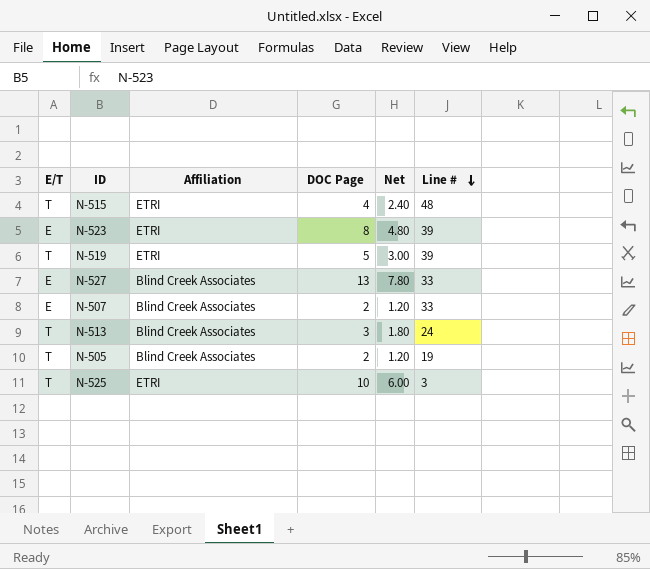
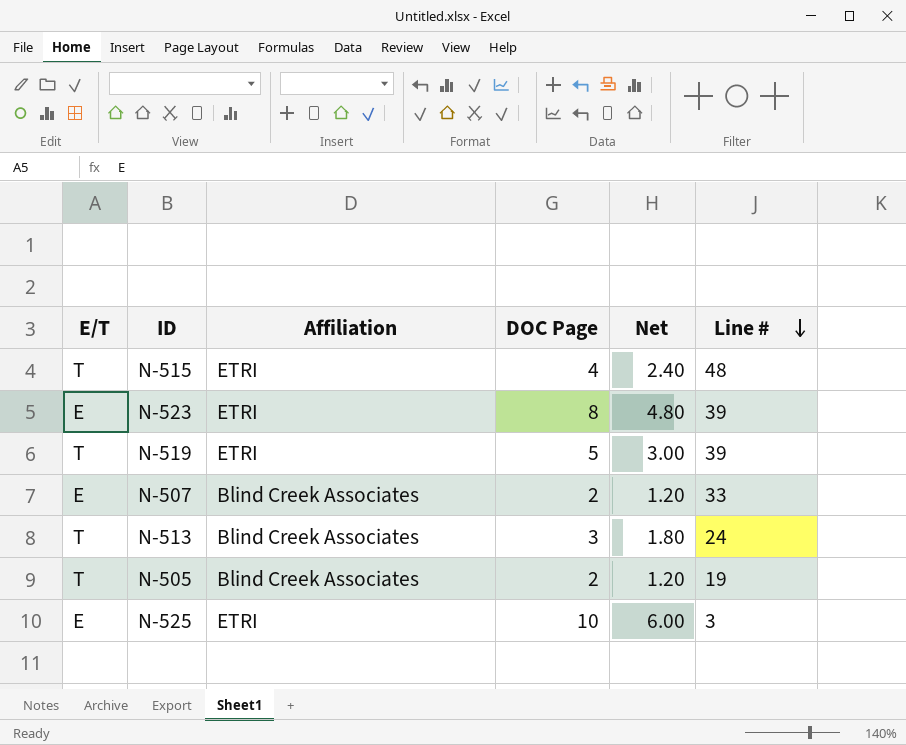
row N-527: E | Blind Creek Associates | 13 | 7.80 | 33 -> none
N-525 | E/T: T -> E

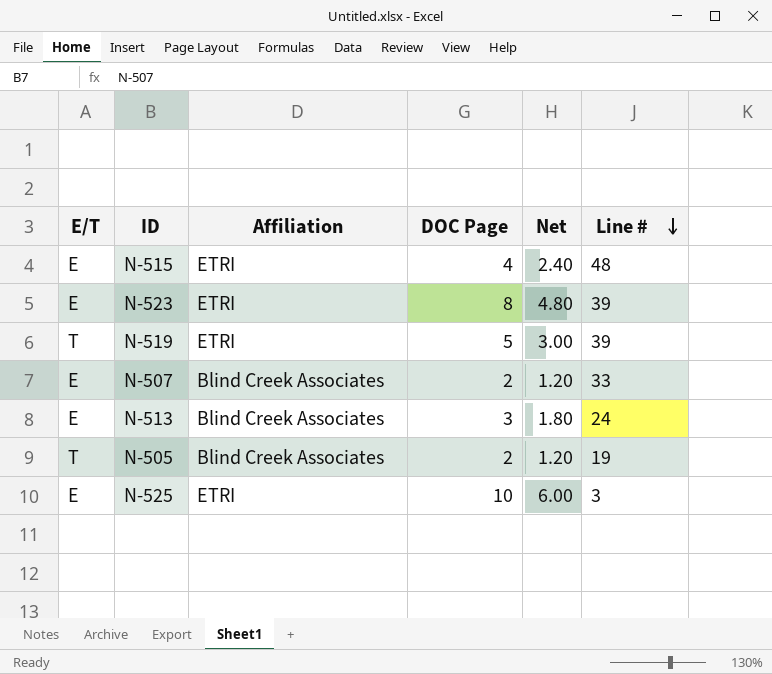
N-515 | E/T: T -> E
N-513 | E/T: T -> E

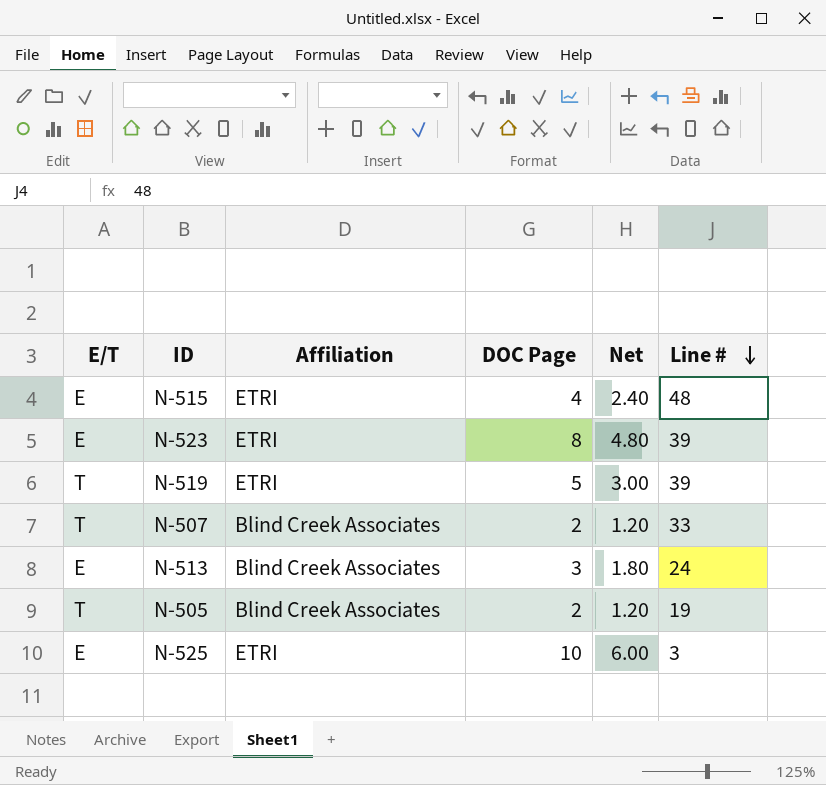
N-507 | E/T: E -> T

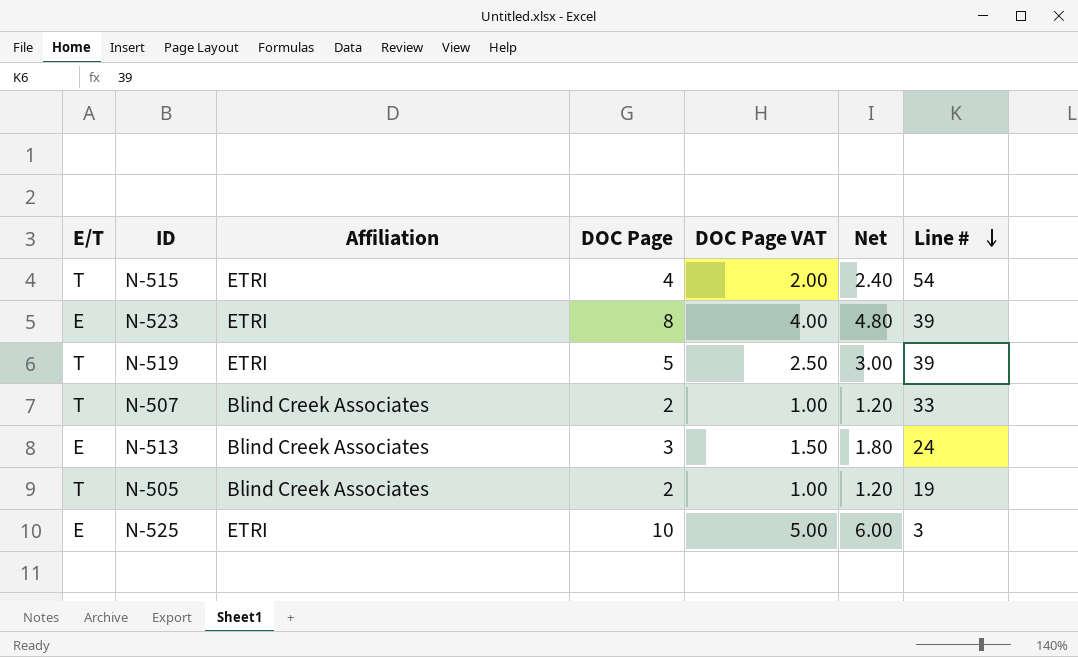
column DOC Page VAT | formula: none -> [DOC Page] * 0.5
N-515 | E/T: E -> T
N-515 | Line #: 48 -> 54

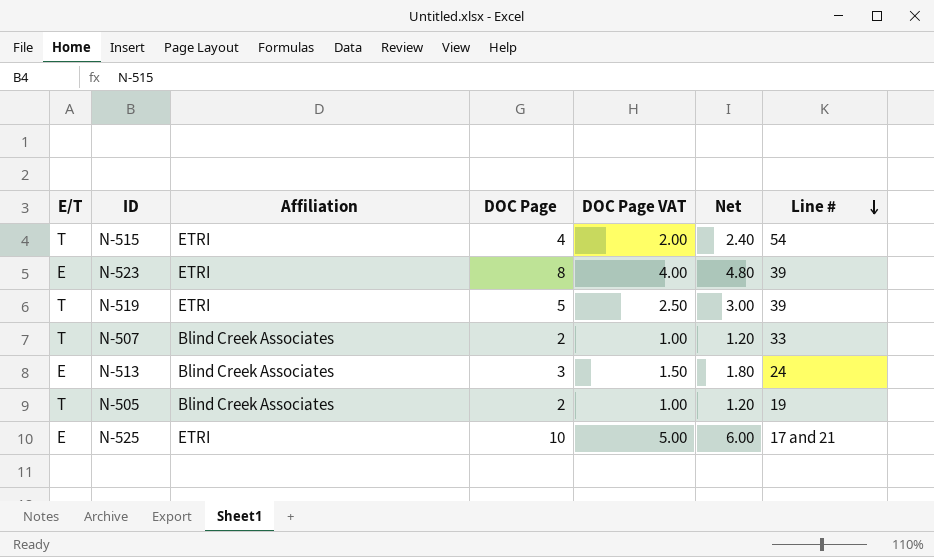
N-525 | Line #: 3 -> 17 and 21

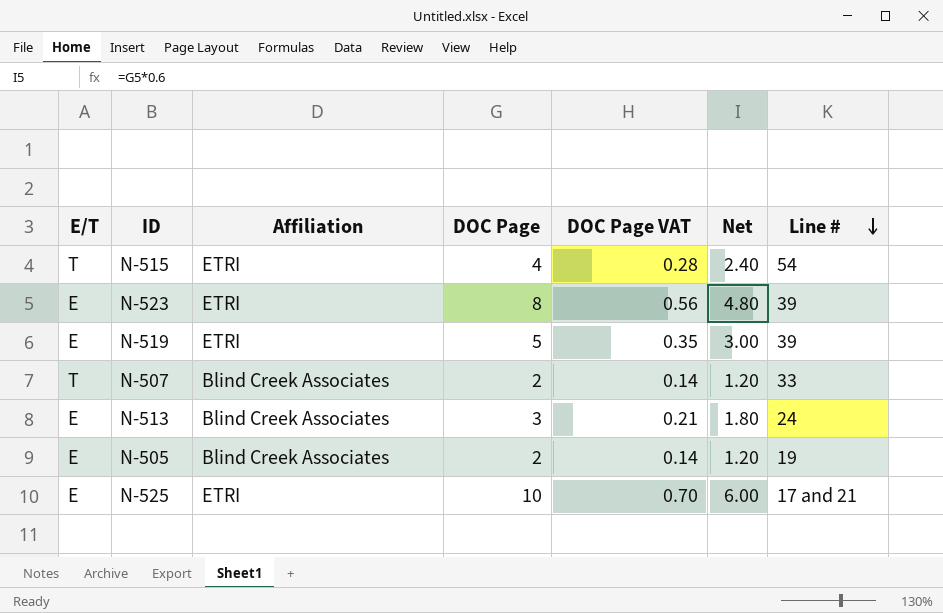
column DOC Page VAT | formula: [DOC Page] * 0.5 -> [DOC Page] * 0.07
N-519 | E/T: T -> E
N-505 | E/T: T -> E

